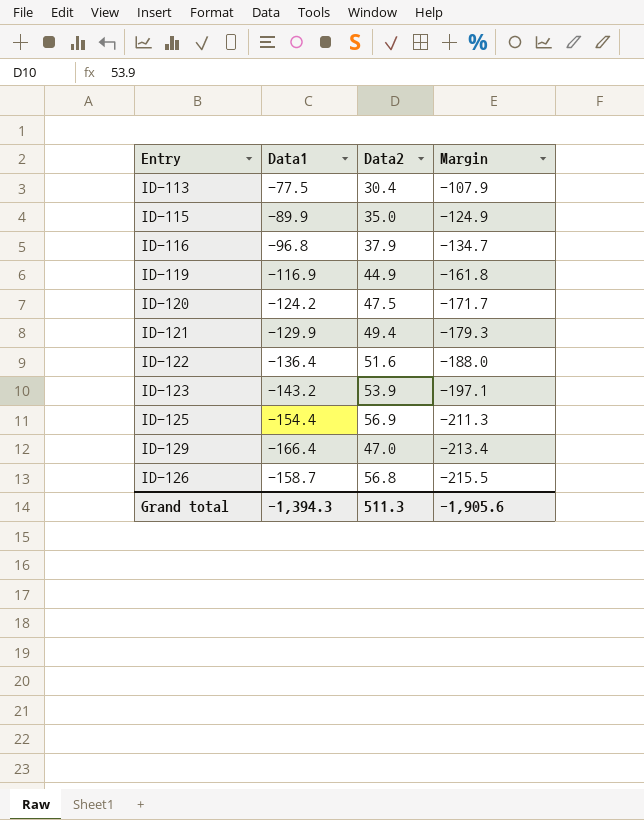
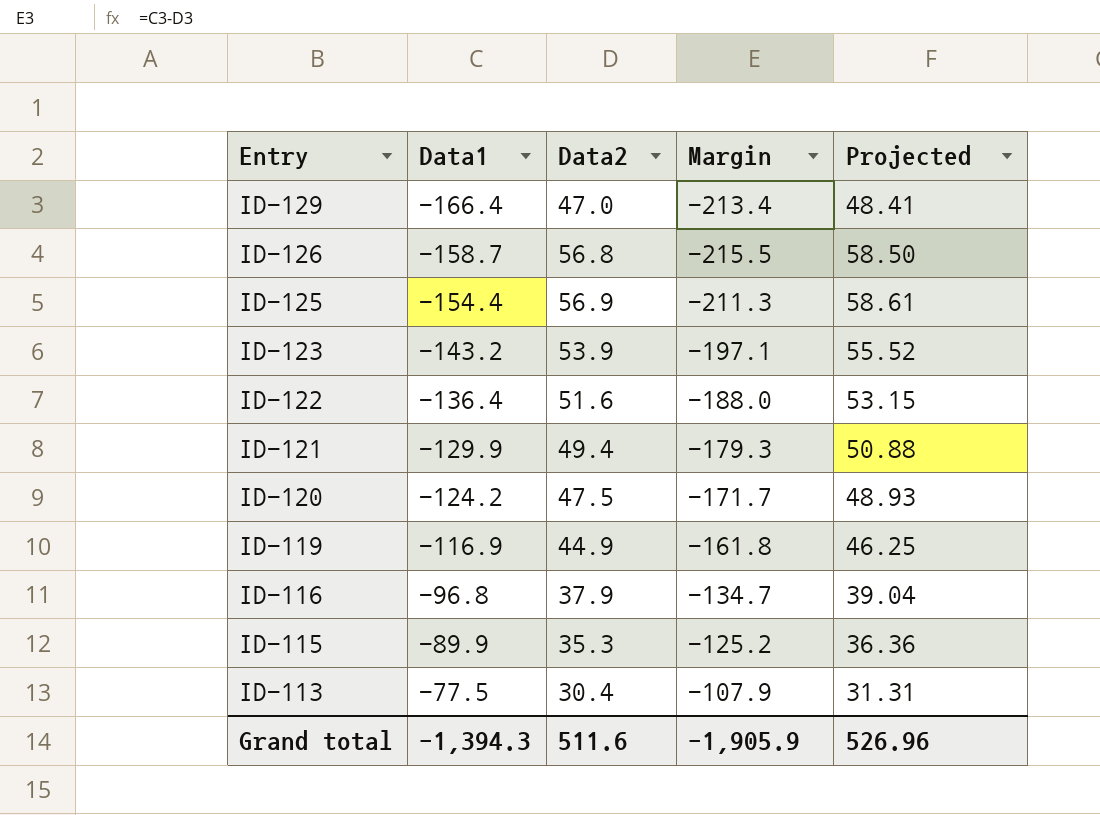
row order: Margin descending -> Entry descending
column Projected | formula: none -> [Data2] * 1.03
ID-115 | Data2: 35.0 -> 35.3
ID-115 | Margin: -124.9 -> -125.2
Grand total | Data2: 511.3 -> 511.6
Grand total | Margin: -1,905.6 -> -1,905.9

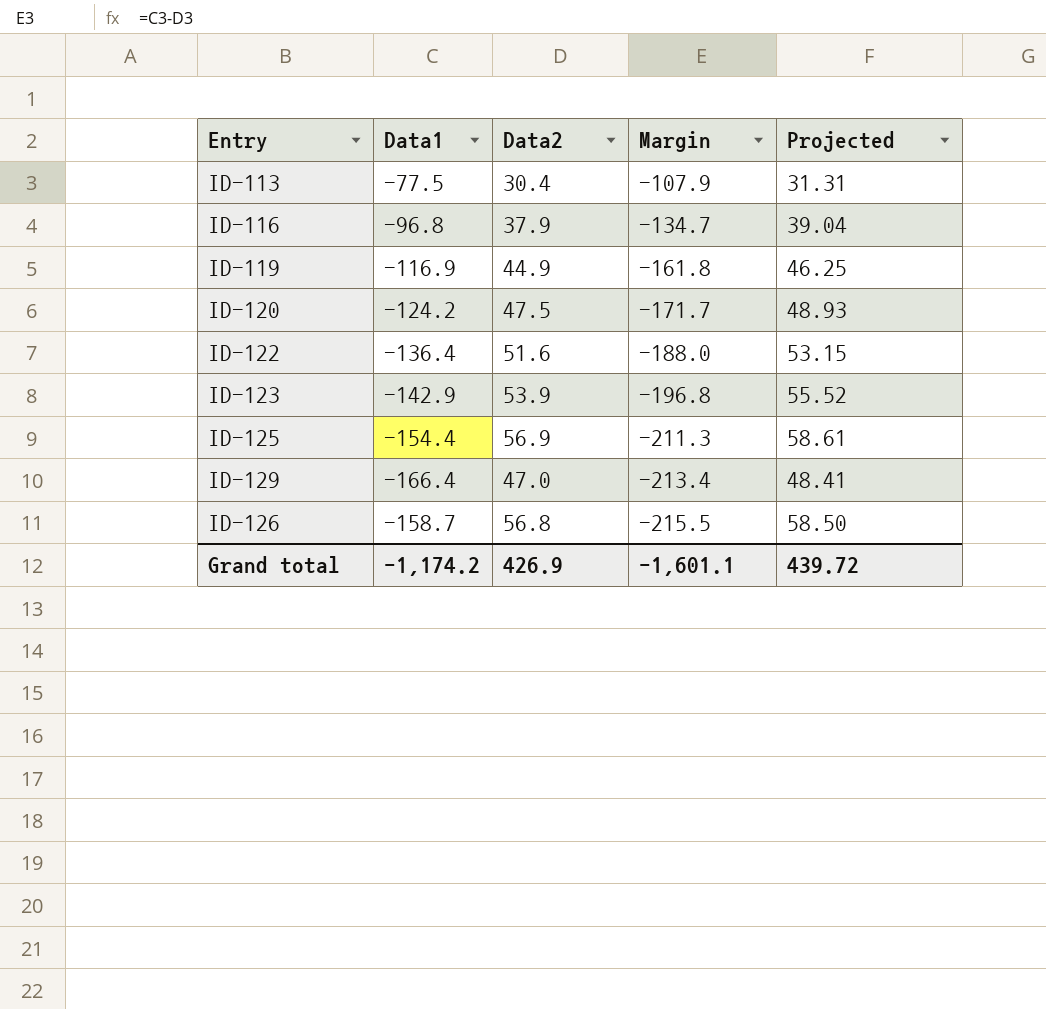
row order: Entry descending -> Margin descending
row ID-121: -129.9 | 49.4 | -179.3 | 50.88 -> none
row ID-115: -89.9 | 35.3 | -125.2 | 36.36 -> none
ID-123 | Data1: -143.2 -> -142.9
ID-123 | Margin: -197.1 -> -196.8
Grand total | Data1: -1,394.3 -> -1,174.2
Grand total | Data2: 511.6 -> 426.9
Grand total | Margin: -1,905.9 -> -1,601.1
Grand total | Projected: 526.96 -> 439.72

